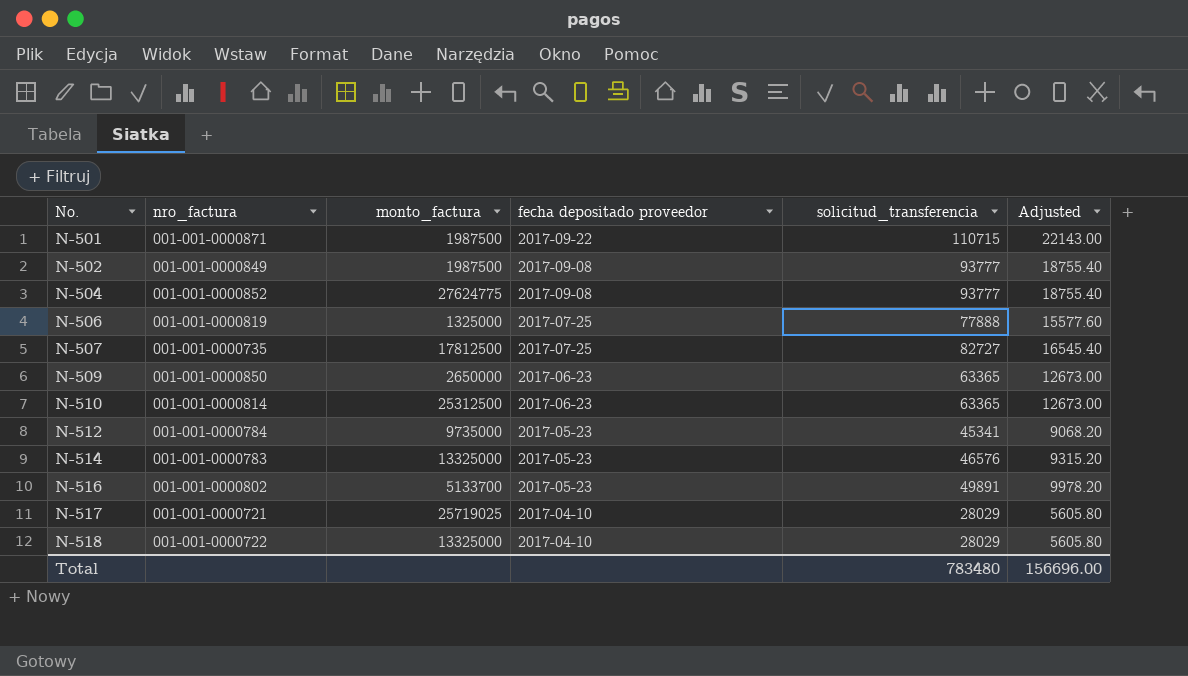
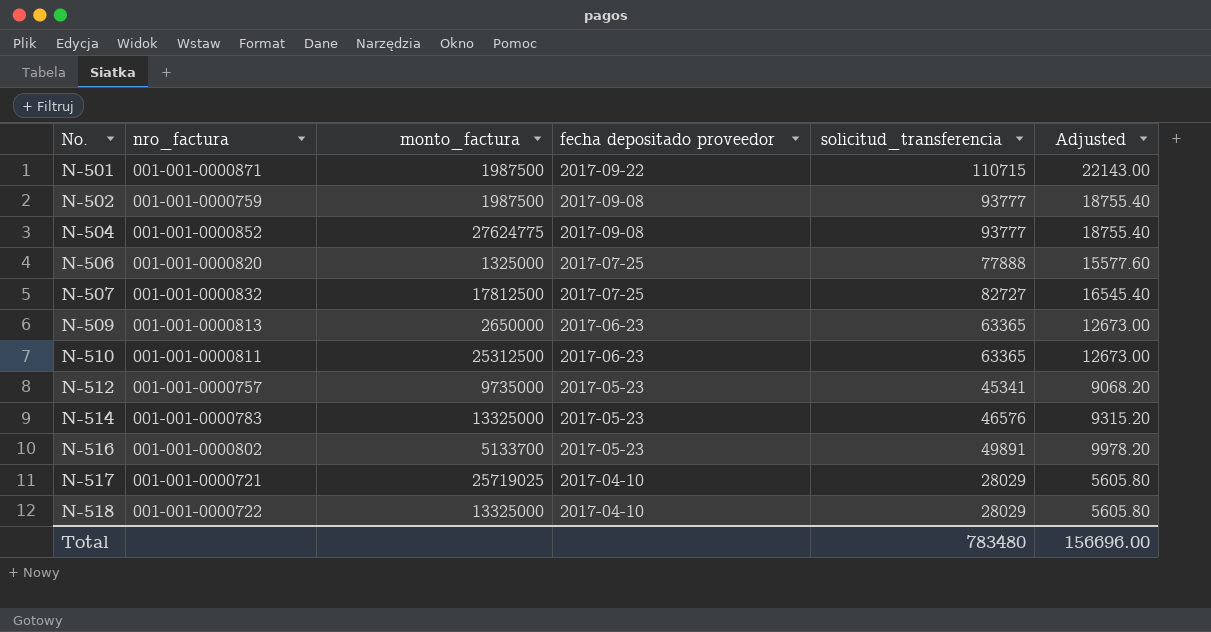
N-502 | nro_factura: 001-001-0000849 -> 001-001-0000759
N-506 | nro_factura: 001-001-0000819 -> 001-001-0000820
N-507 | nro_factura: 001-001-0000735 -> 001-001-0000832
N-509 | nro_factura: 001-001-0000850 -> 001-001-0000813
N-510 | nro_factura: 001-001-0000814 -> 001-001-0000811
N-512 | nro_factura: 001-001-0000784 -> 001-001-0000757

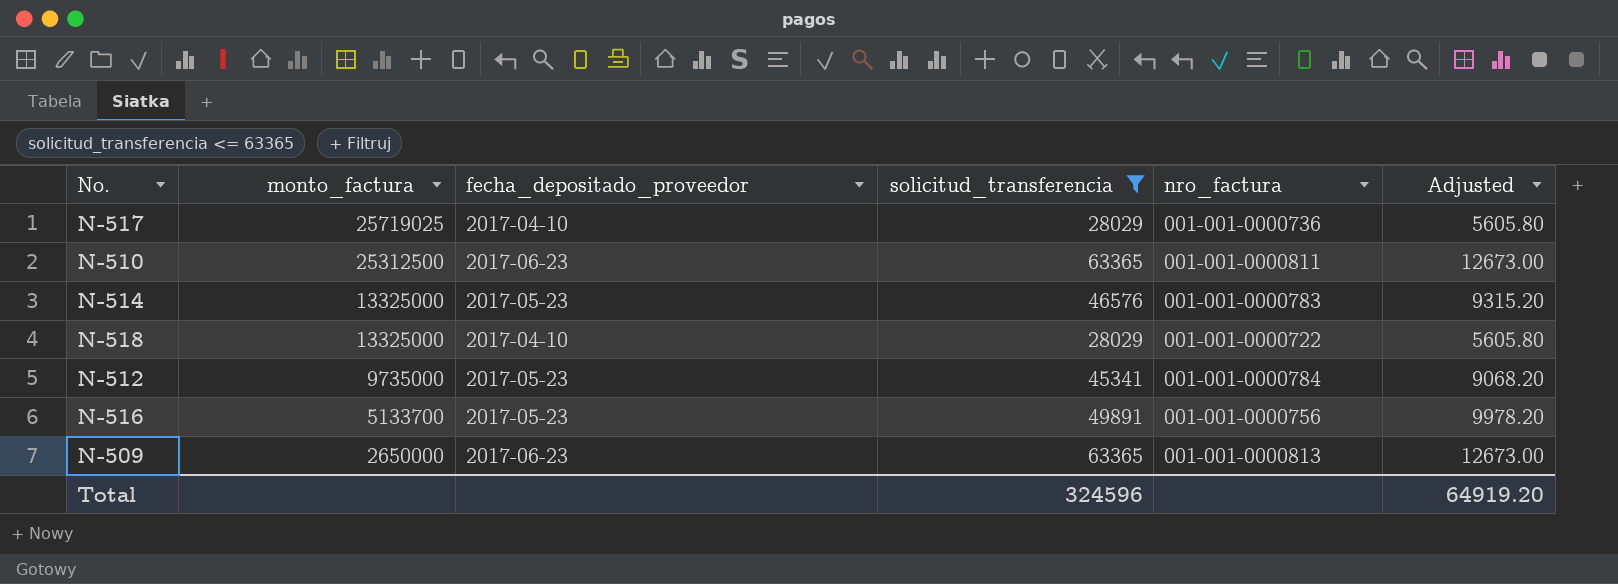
filter: none -> solicitud_transferencia <= 63365
row order: No. ascending -> monto_factura descending
column name: fecha depositado proveedor -> fecha_depositado_proveedor
column nro_factura | position: 2 -> 5
N-517 | nro_factura: 001-001-0000721 -> 001-001-0000736
N-512 | nro_factura: 001-001-0000757 -> 001-001-0000784
N-516 | nro_factura: 001-001-0000802 -> 001-001-0000756
Total | solicitud_transferencia: 783480 -> 324596
Total | Adjusted: 156696.00 -> 64919.20

